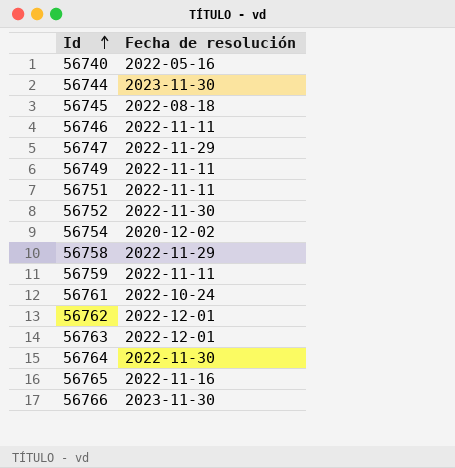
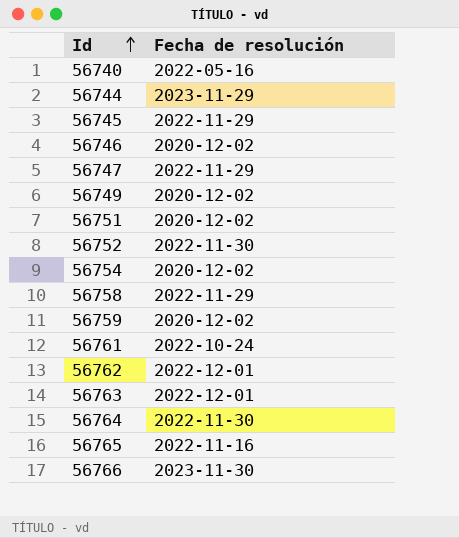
56744 | Fecha de resolución: 2023-11-30 -> 2023-11-29
56745 | Fecha de resolución: 2022-08-18 -> 2022-11-29
56746 | Fecha de resolución: 2022-11-11 -> 2020-12-02
56749 | Fecha de resolución: 2022-11-11 -> 2020-12-02
56751 | Fecha de resolución: 2022-11-11 -> 2020-12-02
56759 | Fecha de resolución: 2022-11-11 -> 2020-12-02

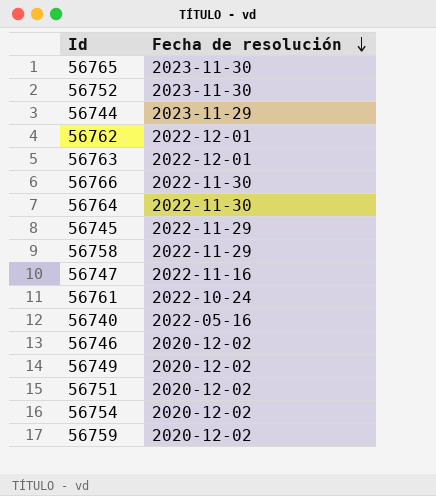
row order: Id ascending -> Fecha de resolución descending
56765 | Fecha de resolución: 2022-11-16 -> 2023-11-30
56752 | Fecha de resolución: 2022-11-30 -> 2023-11-30
56766 | Fecha de resolución: 2023-11-30 -> 2022-11-30
56747 | Fecha de resolución: 2022-11-29 -> 2022-11-16

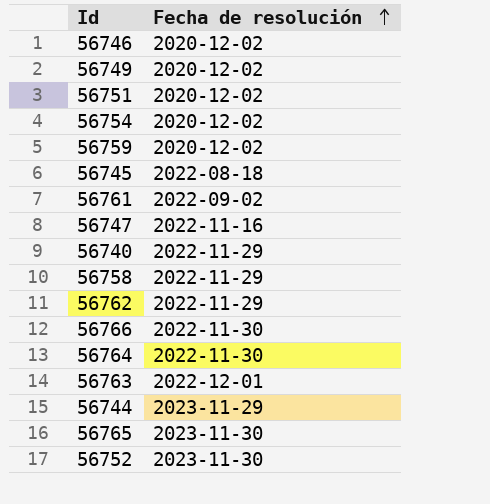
row order: Fecha de resolución descending -> Fecha de resolución ascending
56745 | Fecha de resolución: 2022-11-29 -> 2022-08-18
56761 | Fecha de resolución: 2022-10-24 -> 2022-09-02
56740 | Fecha de resolución: 2022-05-16 -> 2022-11-29
56762 | Fecha de resolución: 2022-12-01 -> 2022-11-29

